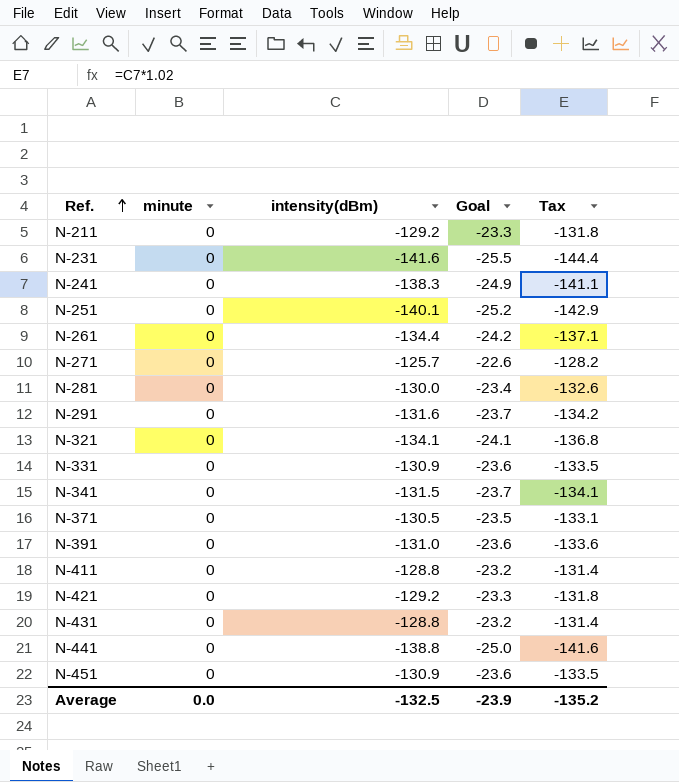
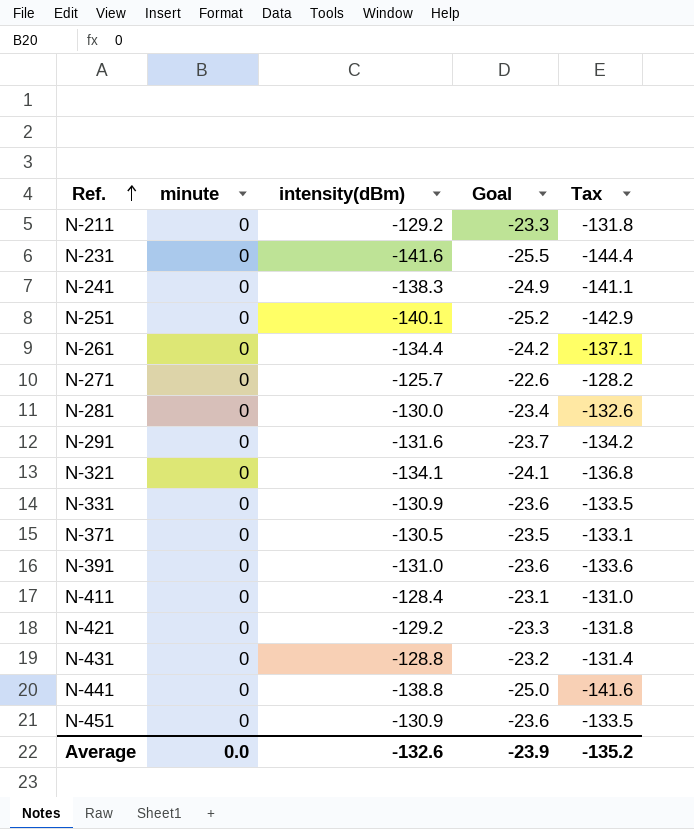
row N-341: 0 | -131.5 | -23.7 | -134.1 -> none
N-411 | intensity(dBm): -128.8 -> -128.4
N-411 | Goal: -23.2 -> -23.1
N-411 | Tax: -131.4 -> -131.0
Average | intensity(dBm): -132.5 -> -132.6

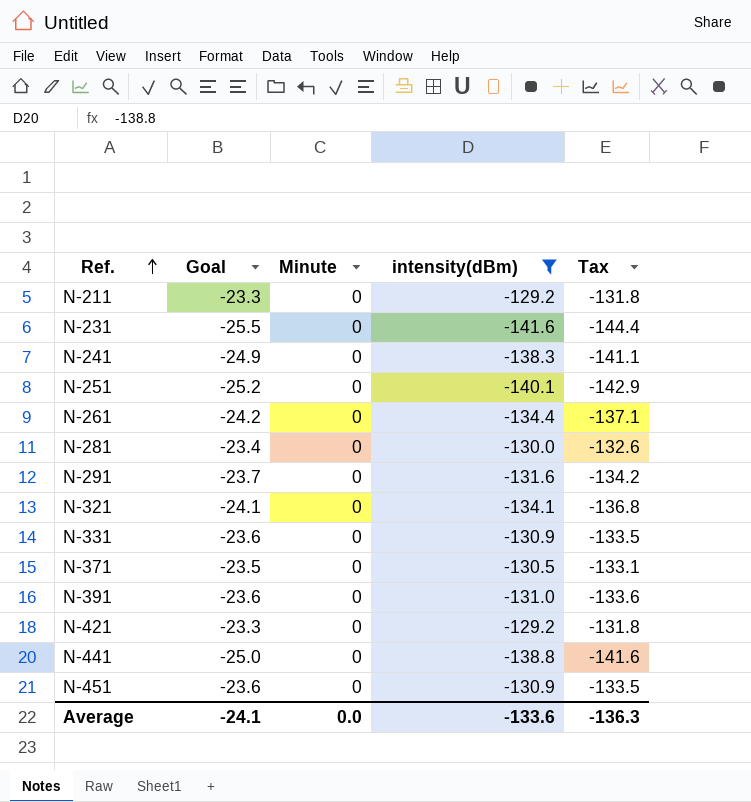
filter: none -> intensity(dBm) <= -129.2
column Goal | position: 4 -> 2
column name: minute -> Minute
Average | Goal: -23.9 -> -24.1
Average | intensity(dBm): -132.6 -> -133.6
Average | Tax: -135.2 -> -136.3

